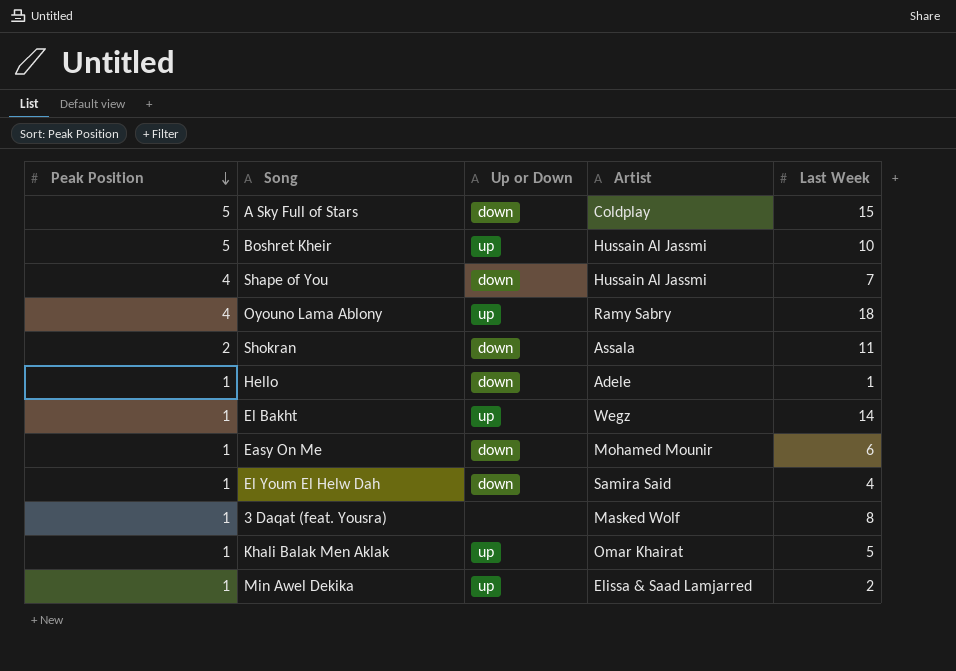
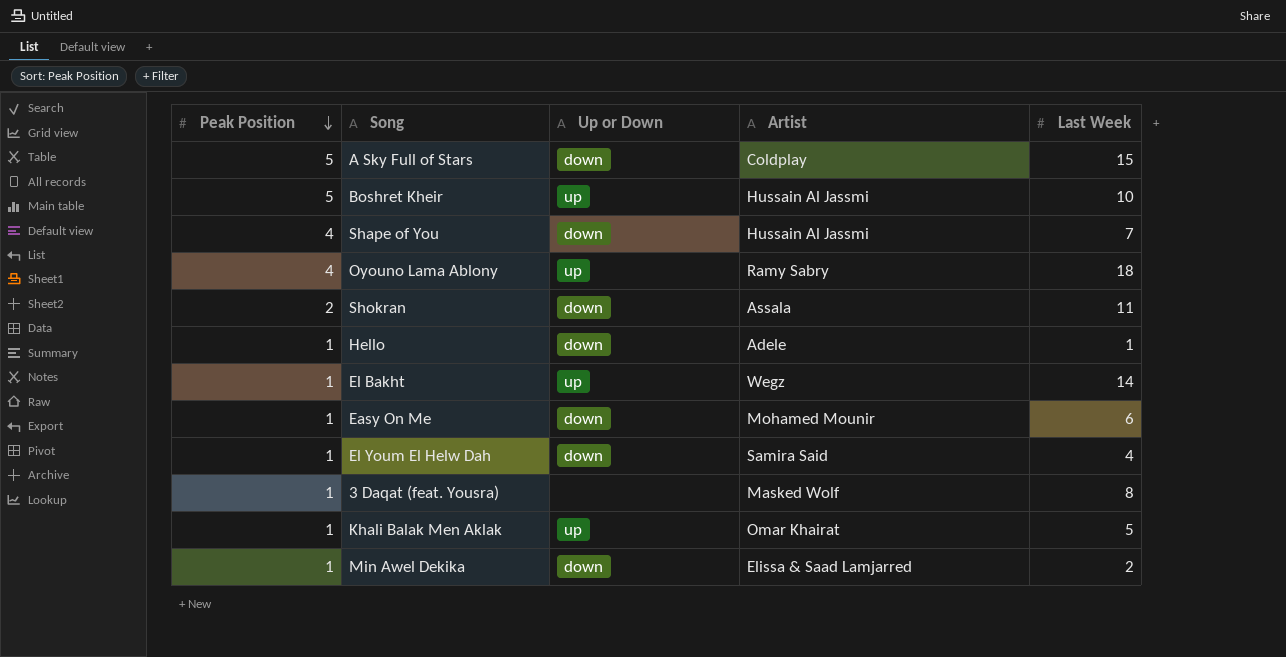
Min Awel Dekika | Up or Down: up -> down

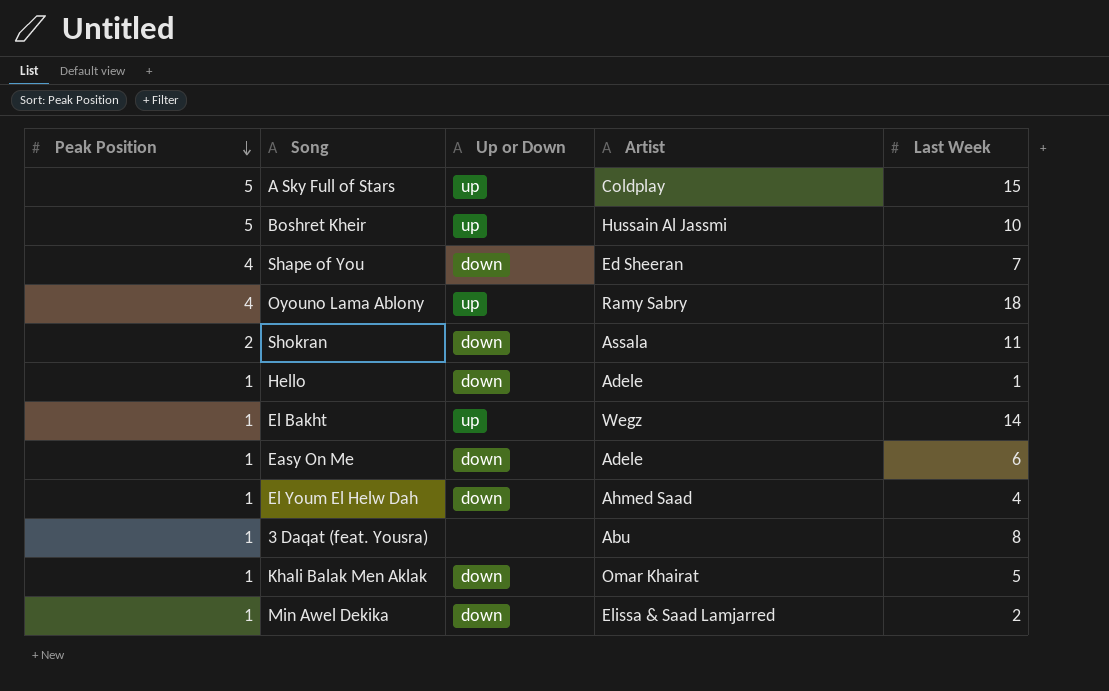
A Sky Full of Stars | Up or Down: down -> up
Shape of You | Artist: Hussain Al Jassmi -> Ed Sheeran
Easy On Me | Artist: Mohamed Mounir -> Adele
El Youm El Helw Dah | Artist: Samira Said -> Ahmed Saad
3 Daqat (feat. Yousra) | Artist: Masked Wolf -> Abu
Khali Balak Men Aklak | Up or Down: up -> down

